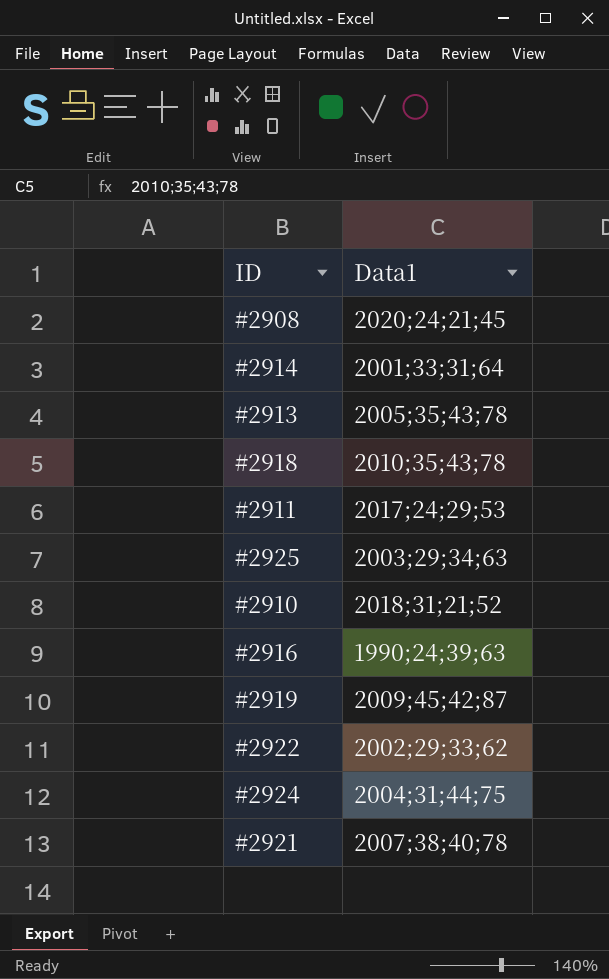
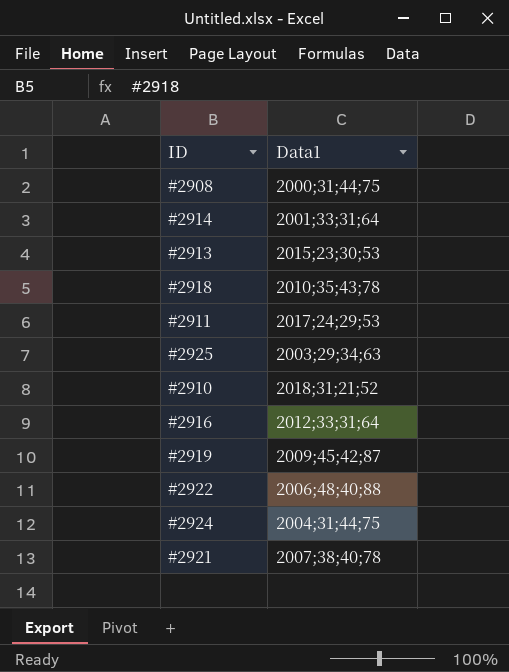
#2908 | Data1: 2020;24;21;45 -> 2000;31;44;75
#2913 | Data1: 2005;35;43;78 -> 2015;23;30;53
#2916 | Data1: 1990;24;39;63 -> 2012;33;31;64
#2922 | Data1: 2002;29;33;62 -> 2006;48;40;88

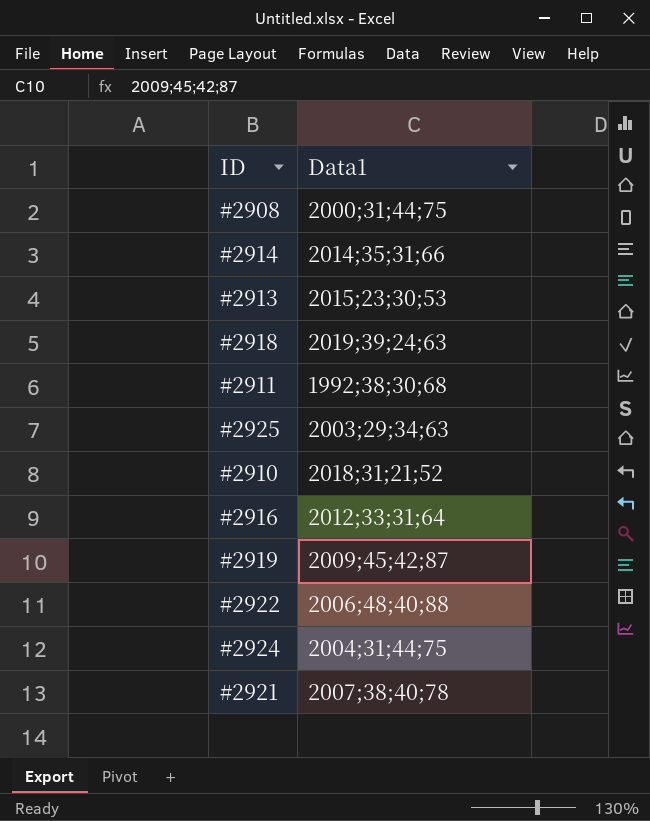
#2914 | Data1: 2001;33;31;64 -> 2014;35;31;66
#2918 | Data1: 2010;35;43;78 -> 2019;39;24;63
#2911 | Data1: 2017;24;29;53 -> 1992;38;30;68

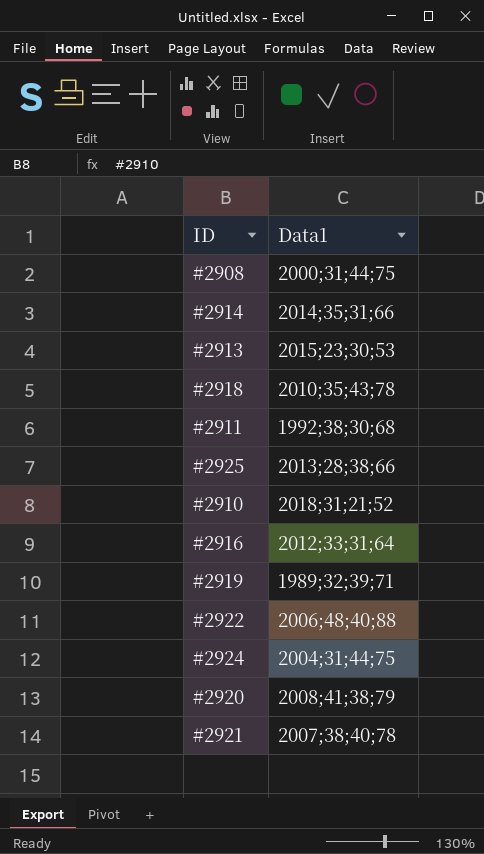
#2918 | Data1: 2019;39;24;63 -> 2010;35;43;78
#2925 | Data1: 2003;29;34;63 -> 2013;28;38;66
#2919 | Data1: 2009;45;42;87 -> 1989;32;39;71
row #2920: none -> 2008;41;38;79

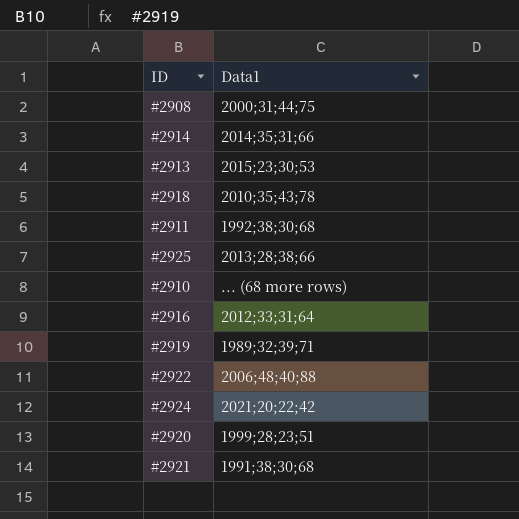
#2910 | Data1: 2018;31;21;52 -> ... (68 more rows)
#2924 | Data1: 2004;31;44;75 -> 2021;20;22;42
#2920 | Data1: 2008;41;38;79 -> 1999;28;23;51
#2921 | Data1: 2007;38;40;78 -> 1991;38;30;68

